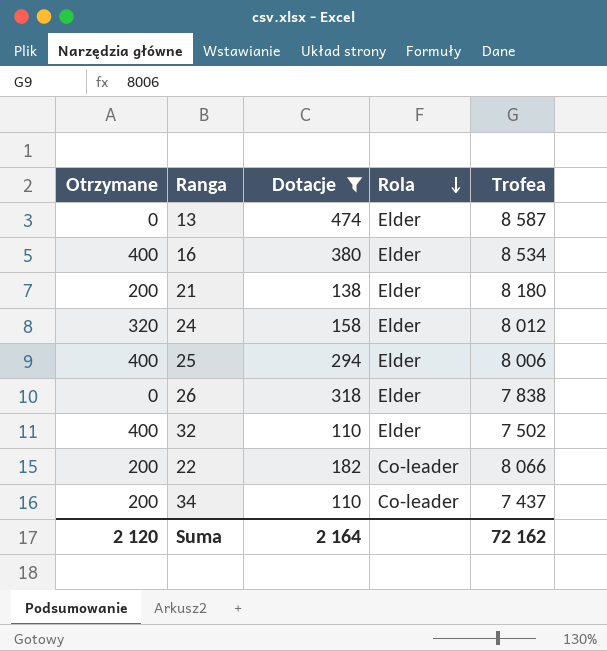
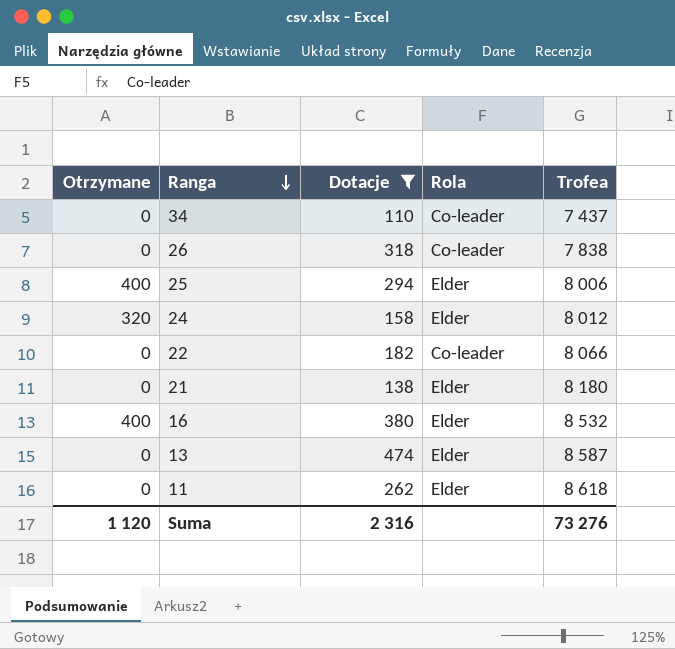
row order: Rola descending -> Ranga descending
row 32: 400 | 110 | Elder | 7 502 -> none
34 | Otrzymane: 200 -> 0
26 | Rola: Elder -> Co-leader
22 | Otrzymane: 200 -> 0
21 | Otrzymane: 200 -> 0
16 | Trofea: 8 534 -> 8 532
row 11: none -> 0 | 262 | Elder | 8 618
Suma | Otrzymane: 2 120 -> 1 120
Suma | Dotacje: 2 164 -> 2 316
Suma | Trofea: 72 162 -> 73 276

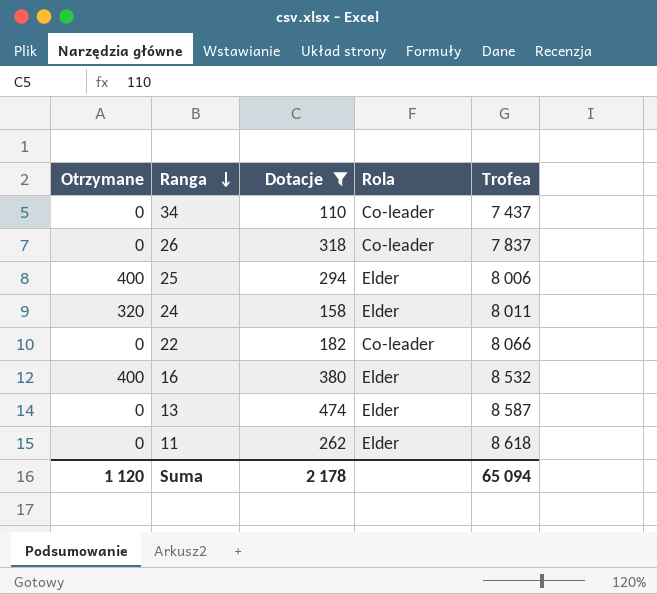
row 21: 0 | 138 | Elder | 8 180 -> none
26 | Trofea: 7 838 -> 7 837
24 | Trofea: 8 012 -> 8 011
Suma | Dotacje: 2 316 -> 2 178
Suma | Trofea: 73 276 -> 65 094

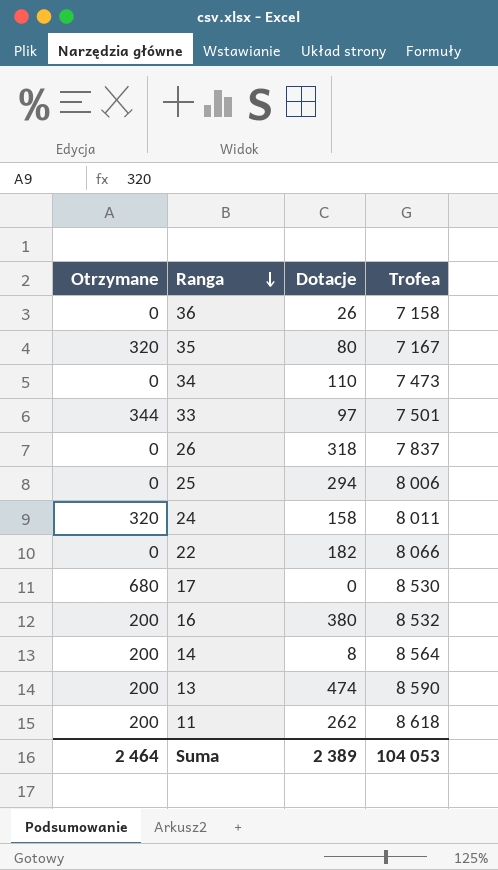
filter: Dotacje >= 110 -> none
column Rola | position: 4 -> none
34 | Trofea: 7 437 -> 7 473
25 | Otrzymane: 400 -> 0
16 | Otrzymane: 400 -> 200
13 | Otrzymane: 0 -> 200
13 | Trofea: 8 587 -> 8 590
11 | Otrzymane: 0 -> 200
Suma | Otrzymane: 1 120 -> 2 464
Suma | Dotacje: 2 178 -> 2 389
Suma | Trofea: 65 094 -> 104 053

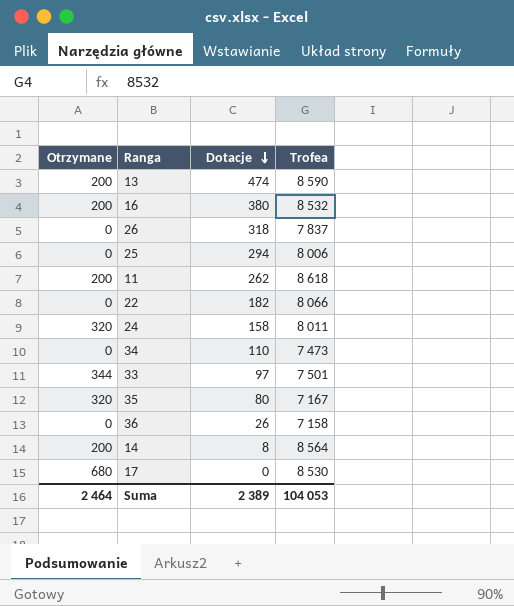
row order: Ranga descending -> Dotacje descending

